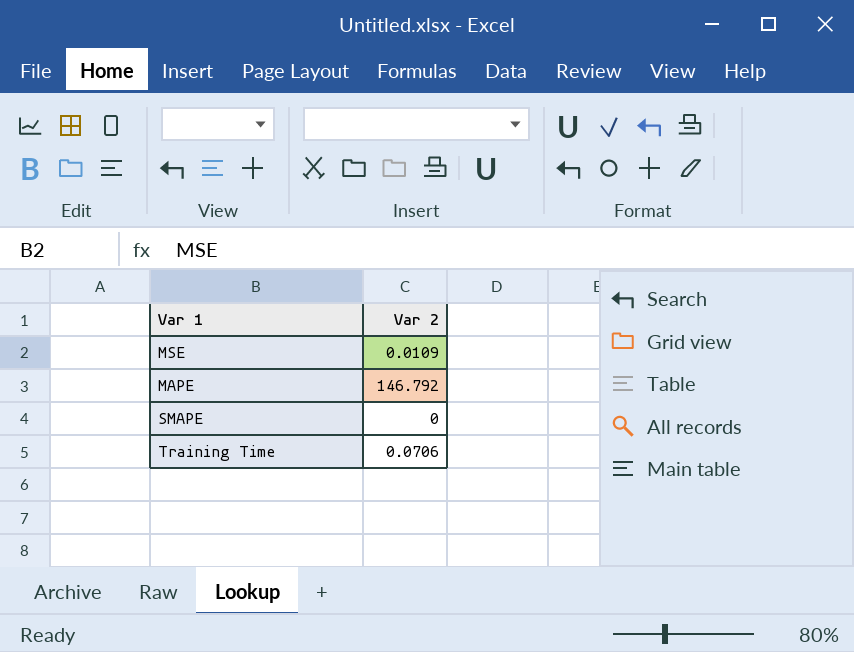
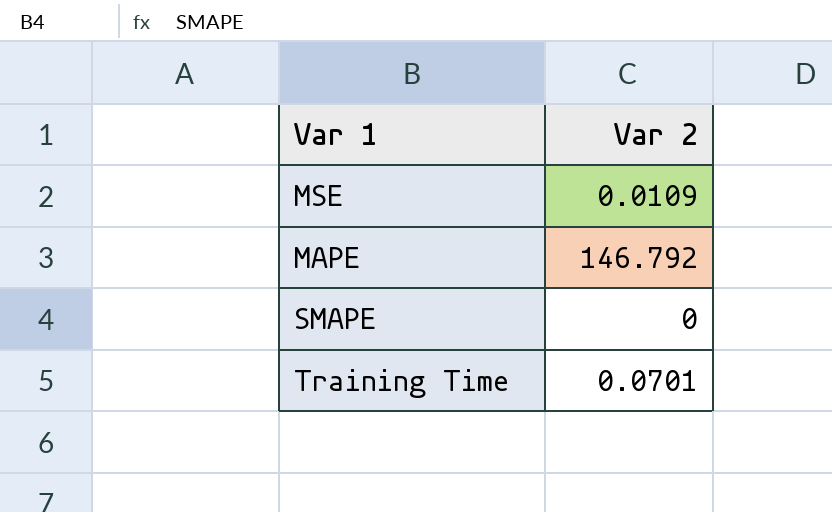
Training Time | Var 2: 0.0706 -> 0.0701

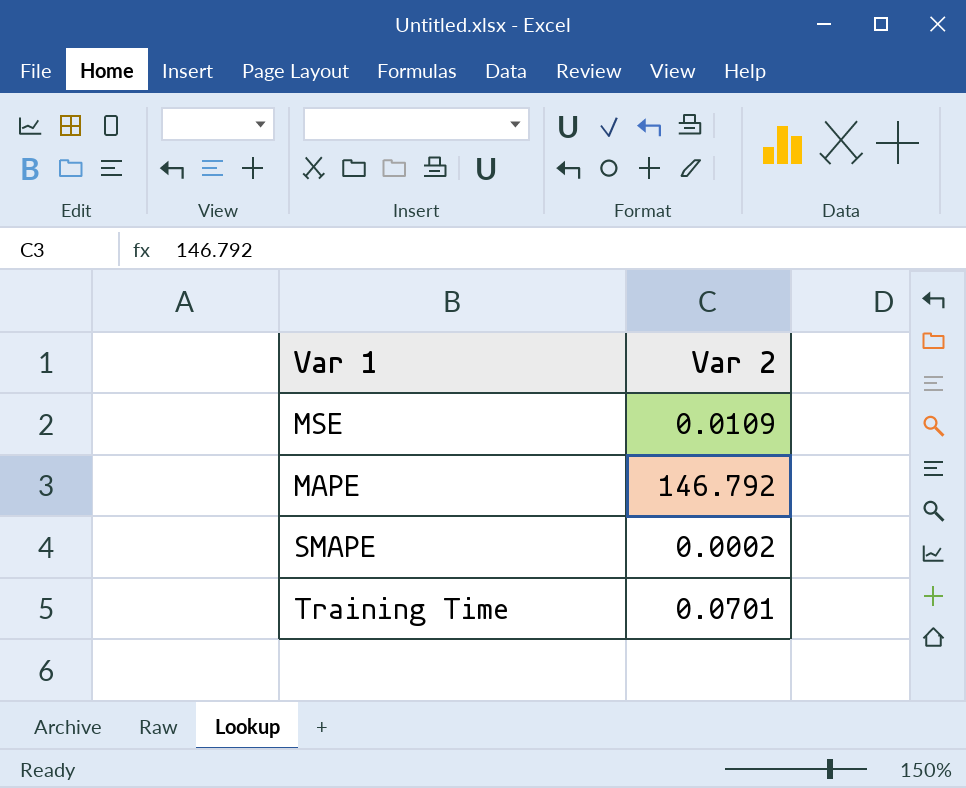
SMAPE | Var 2: 0 -> 0.0002

